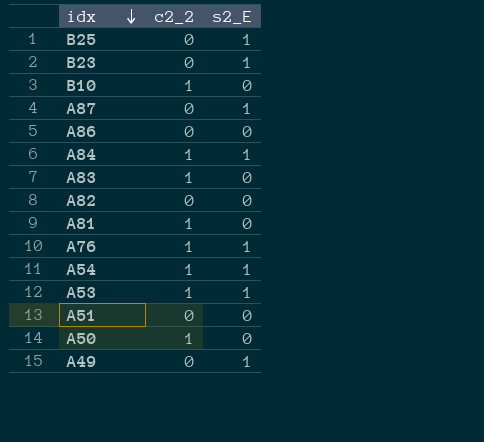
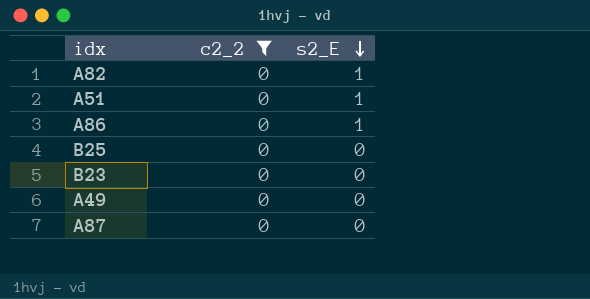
filter: none -> c2_2 = 0
row order: idx descending -> s2_E descending
A82 | s2_E: 0 -> 1
A51 | s2_E: 0 -> 1
A86 | s2_E: 0 -> 1
B25 | s2_E: 1 -> 0
B23 | s2_E: 1 -> 0
A49 | s2_E: 1 -> 0
A87 | s2_E: 1 -> 0

